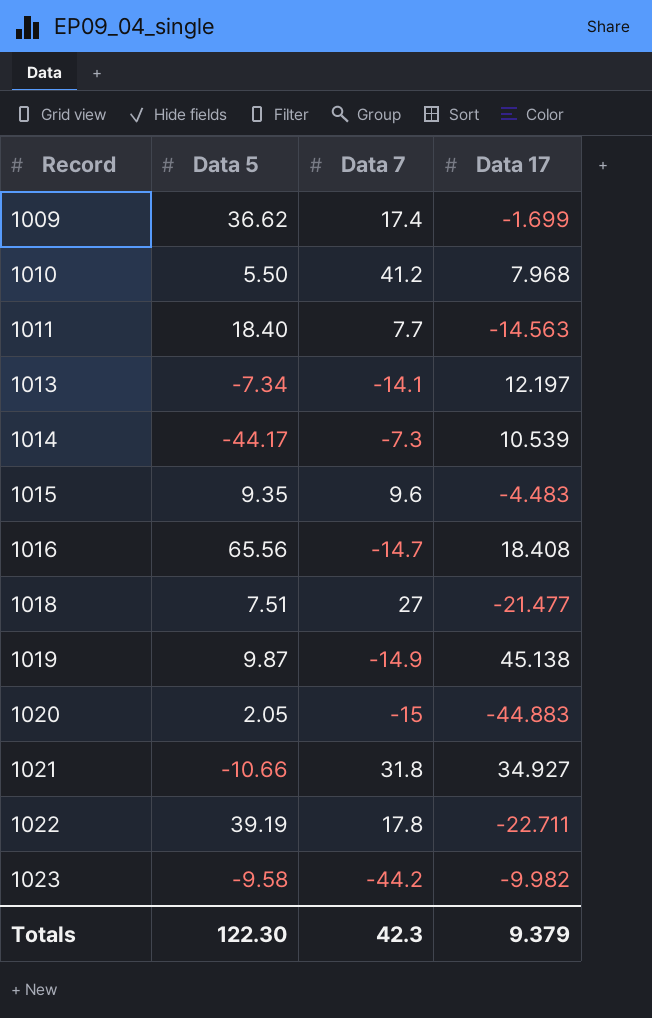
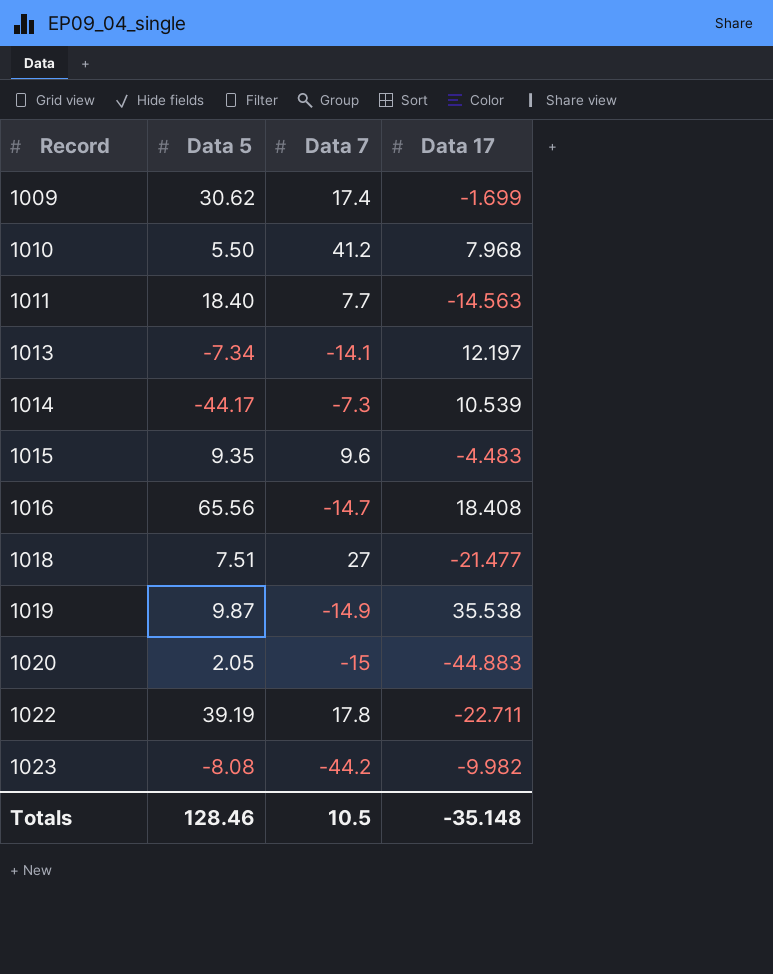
row 1021: -10.66 | 31.8 | 34.927 -> none
1009 | Data 5: 36.62 -> 30.62
1019 | Data 17: 45.138 -> 35.538
1023 | Data 5: -9.58 -> -8.08
Totals | Data 5: 122.30 -> 128.46
Totals | Data 7: 42.3 -> 10.5
Totals | Data 17: 9.379 -> -35.148

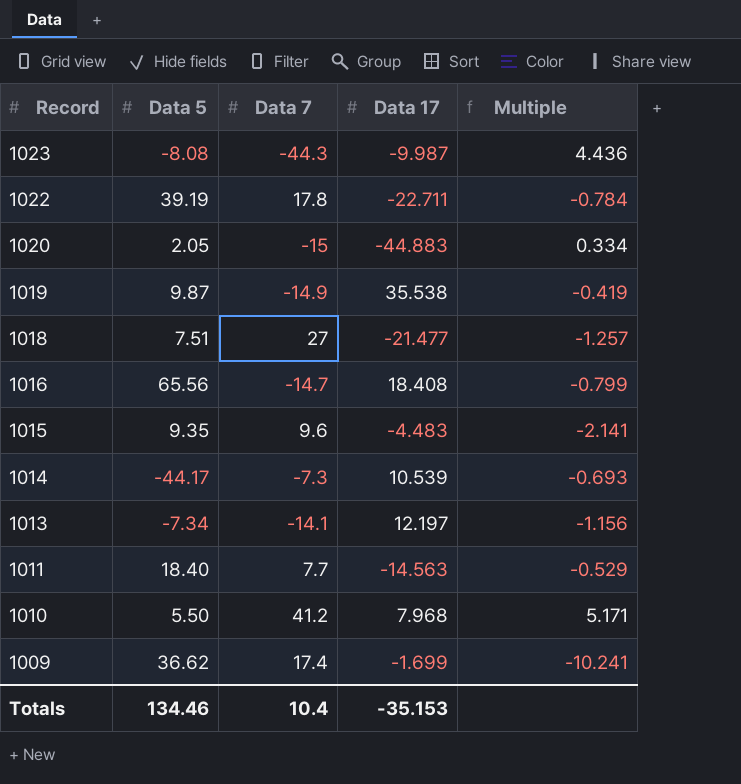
row order: Record ascending -> Record descending
column Multiple | formula: none -> [Data 7] / [Data 17]
1023 | Data 7: -44.2 -> -44.3
1023 | Data 17: -9.982 -> -9.987
1009 | Data 5: 30.62 -> 36.62
Totals | Data 5: 128.46 -> 134.46
Totals | Data 7: 10.5 -> 10.4
Totals | Data 17: -35.148 -> -35.153

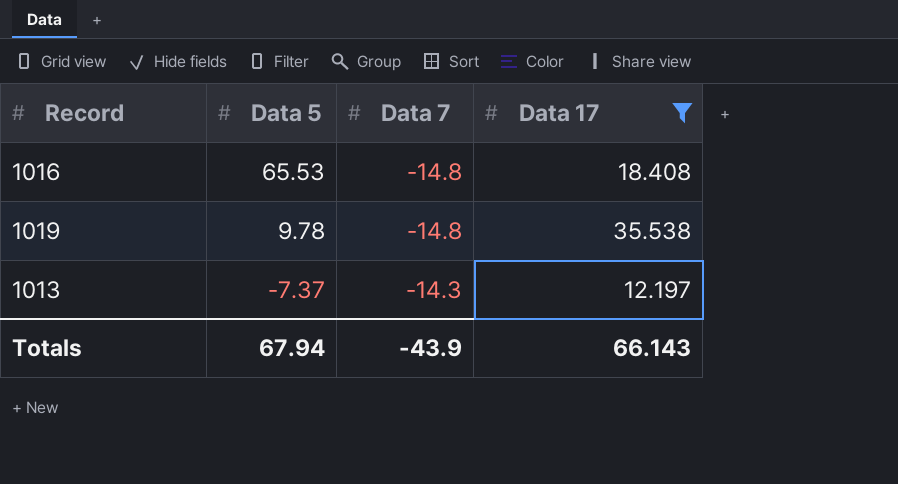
filter: none -> Data 17 >= 12.197
row order: Record descending -> Data 5 descending
column Multiple | formula: [Data 7] / [Data 17] -> none
1016 | Data 5: 65.56 -> 65.53
1016 | Data 7: -14.7 -> -14.8
1019 | Data 5: 9.87 -> 9.78
1019 | Data 7: -14.9 -> -14.8
1013 | Data 5: -7.34 -> -7.37
1013 | Data 7: -14.1 -> -14.3
Totals | Data 5: 134.46 -> 67.94
Totals | Data 7: 10.4 -> -43.9
Totals | Data 17: -35.153 -> 66.143

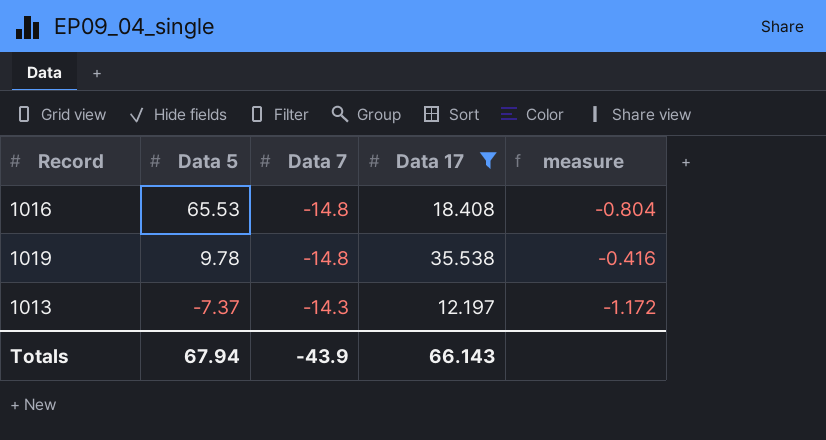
column measure | formula: none -> [Data 7] / [Data 17]

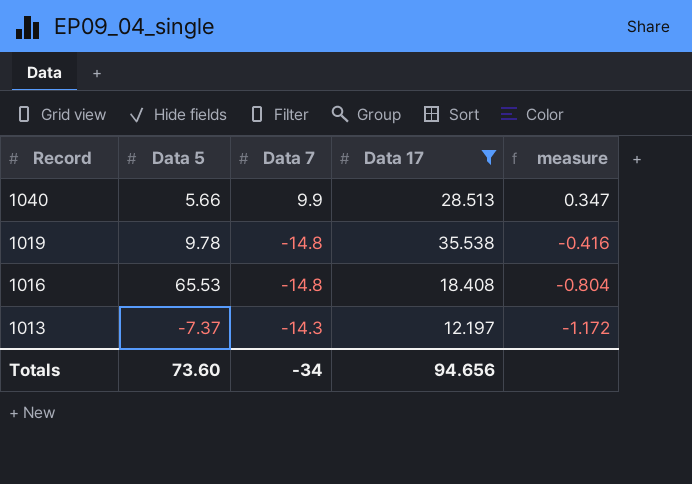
row order: Data 5 descending -> Record descending
row 1040: none -> 5.66 | 9.9 | 28.513 | 0.347
Totals | Data 5: 67.94 -> 73.60
Totals | Data 7: -43.9 -> -34
Totals | Data 17: 66.143 -> 94.656

